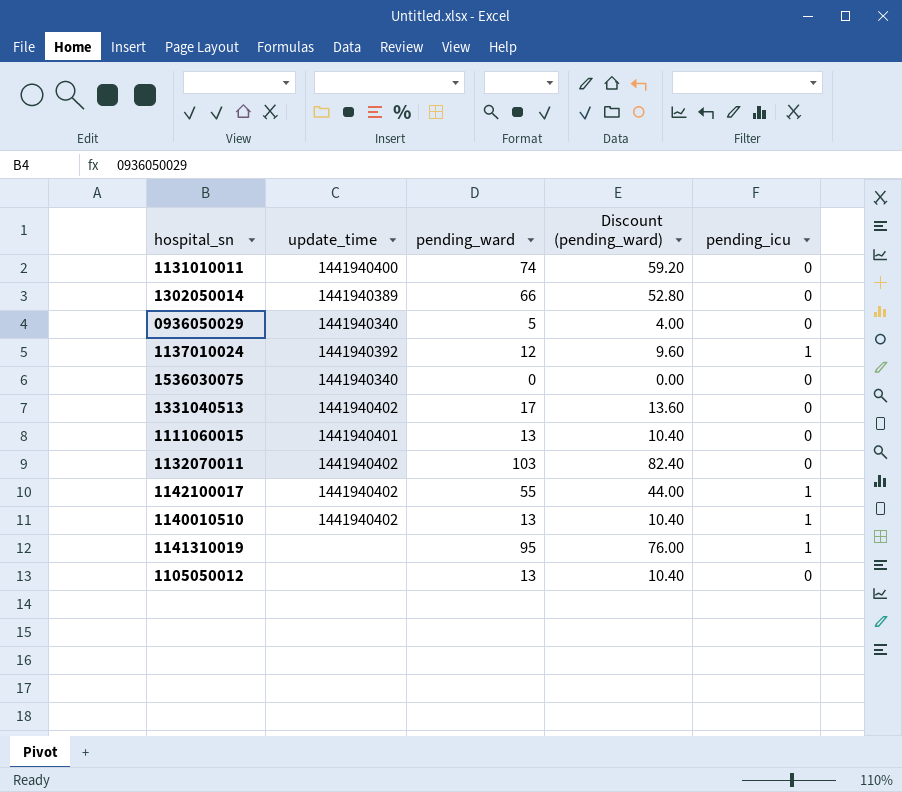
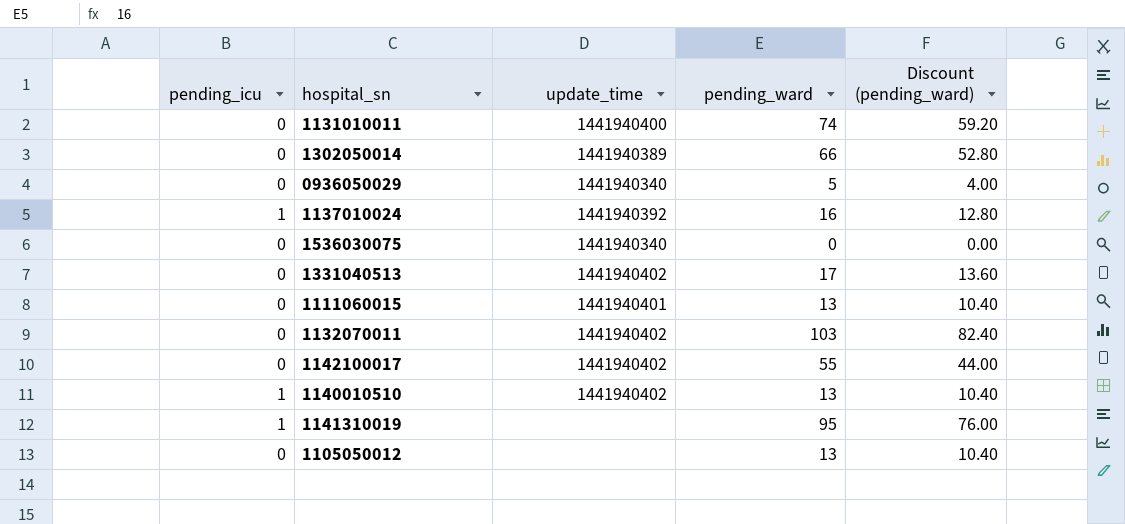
column pending_icu | position: 5 -> 1
1137010024 | pending_ward: 12 -> 16
1137010024 | Discount (pending_ward): 9.60 -> 12.80
1142100017 | pending_icu: 1 -> 0

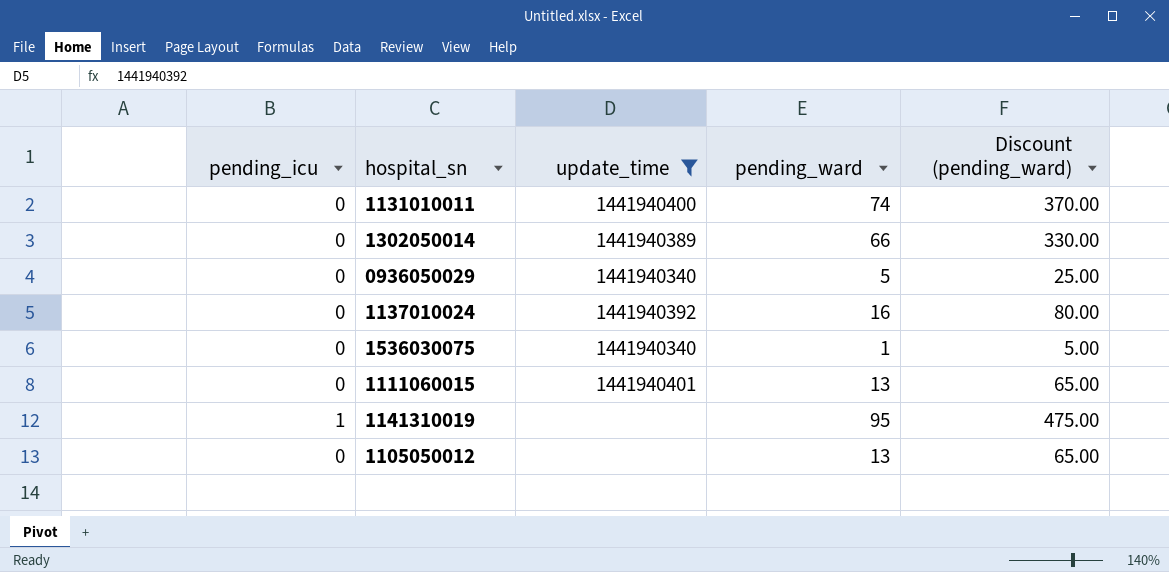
filter: none -> update_time != 1441940402
column Discount (pending_ward) | formula: [pending_ward] * 0.8 -> [pending_ward] * 5
1137010024 | pending_icu: 1 -> 0
1536030075 | pending_ward: 0 -> 1

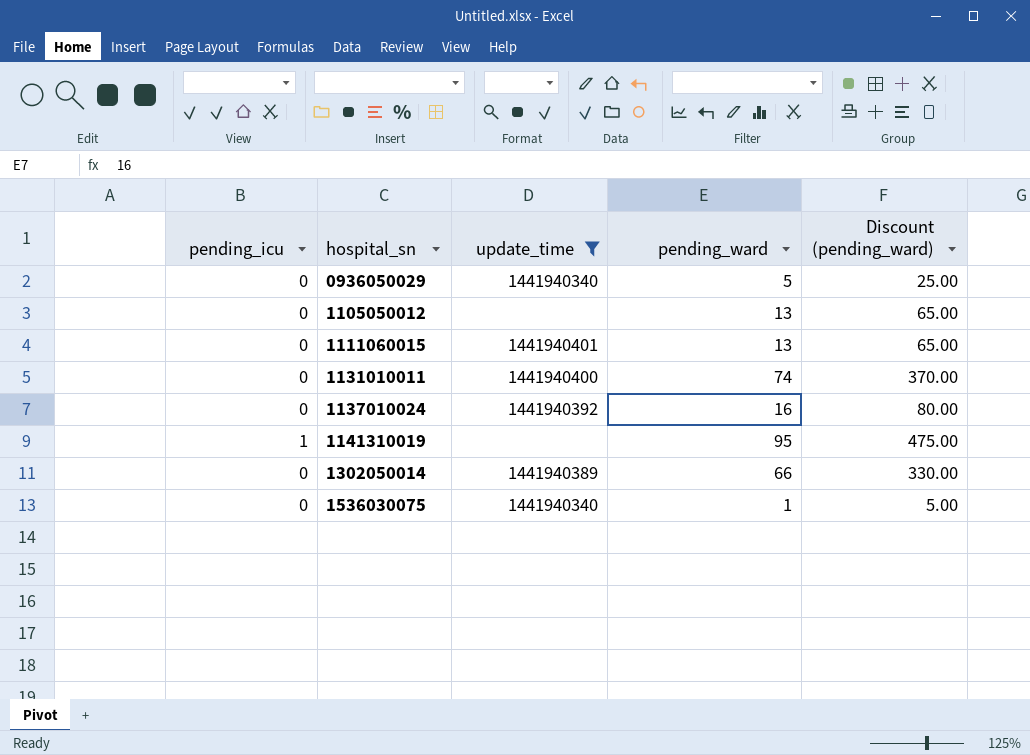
row order: none -> hospital_sn ascending

